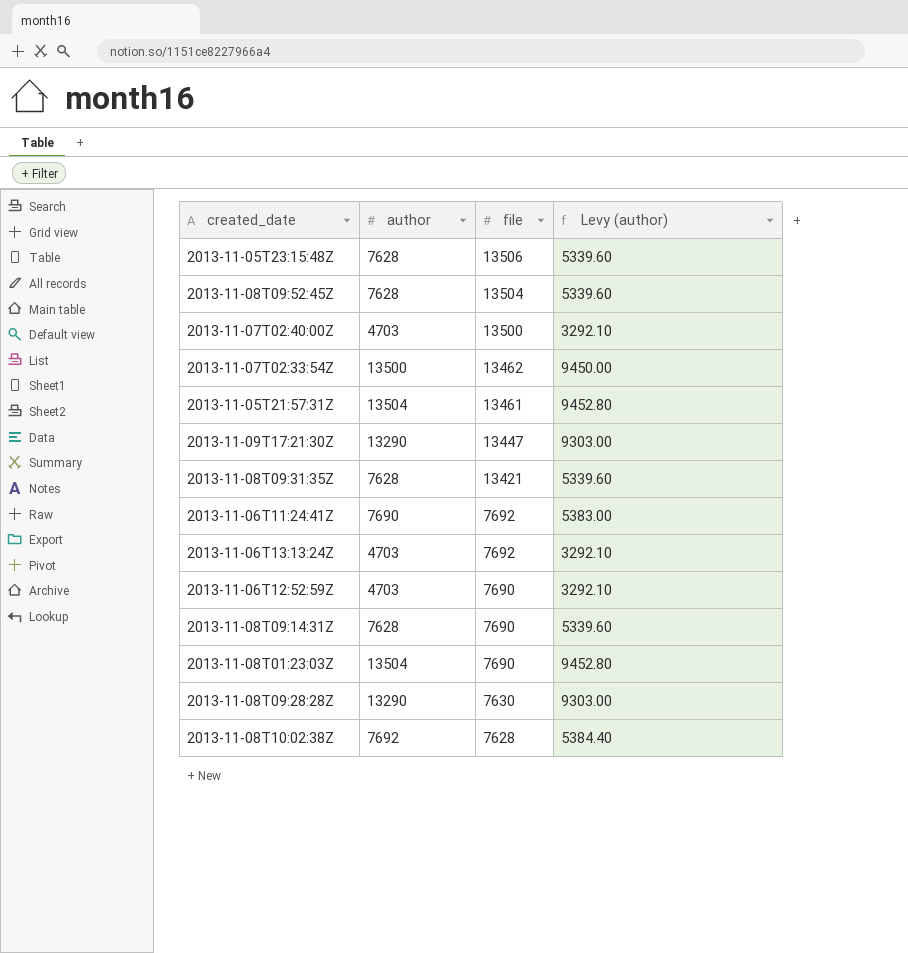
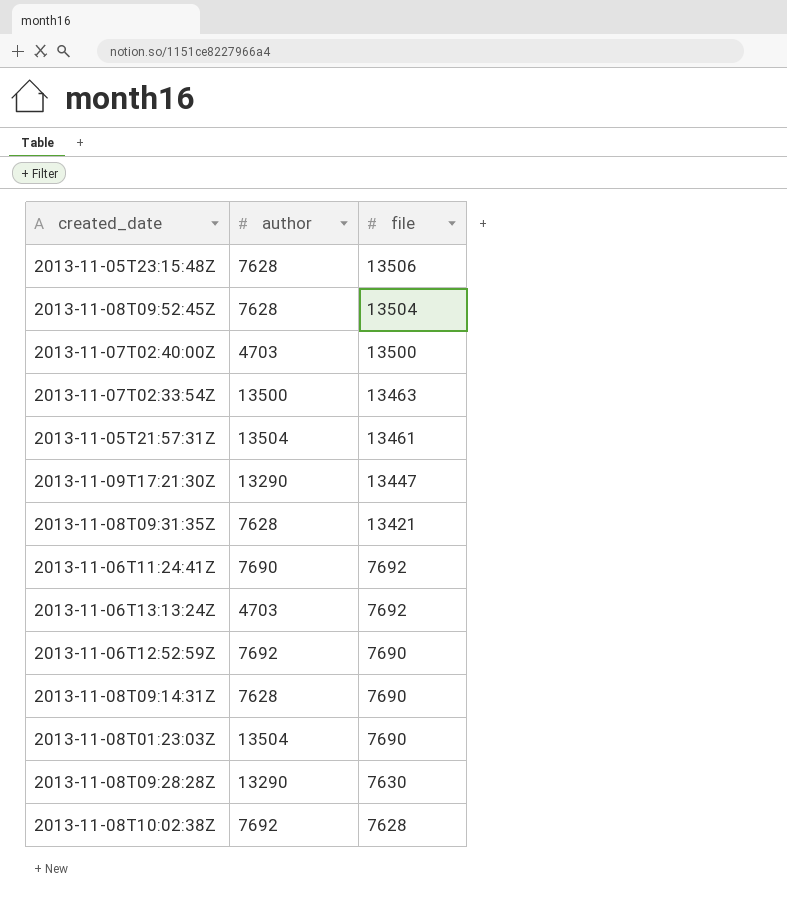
column Levy (author) | formula: [author] * 0.7 -> none
2013-11-07T02:33:54Z | file: 13462 -> 13463
2013-11-06T12:52:59Z | author: 4703 -> 7692

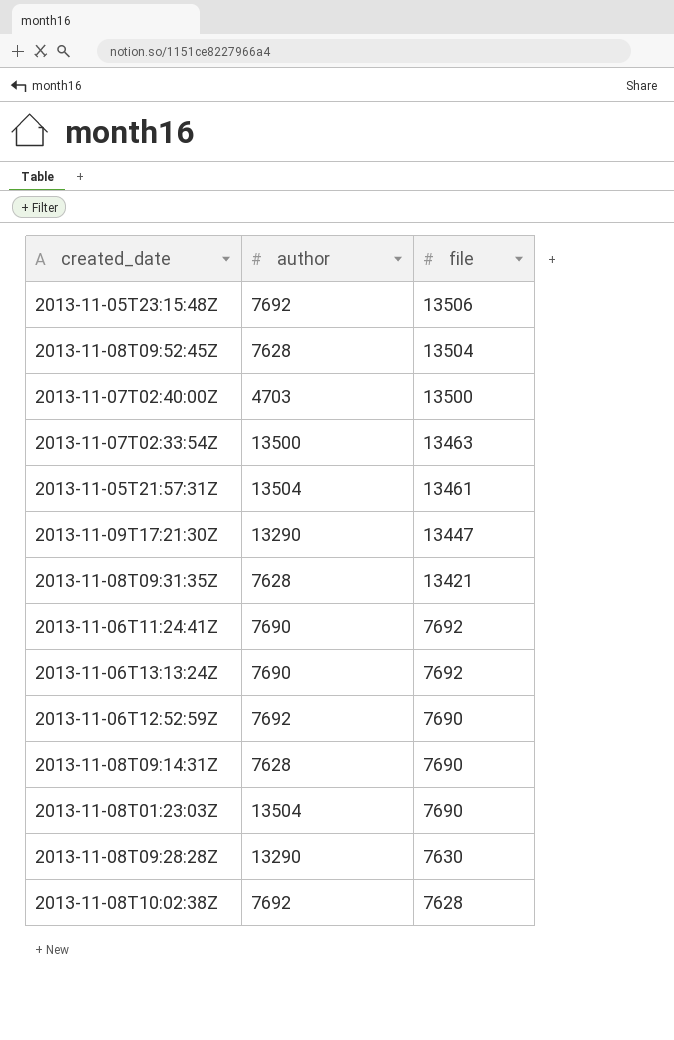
2013-11-05T23:15:48Z | author: 7628 -> 7692
2013-11-06T13:13:24Z | author: 4703 -> 7690

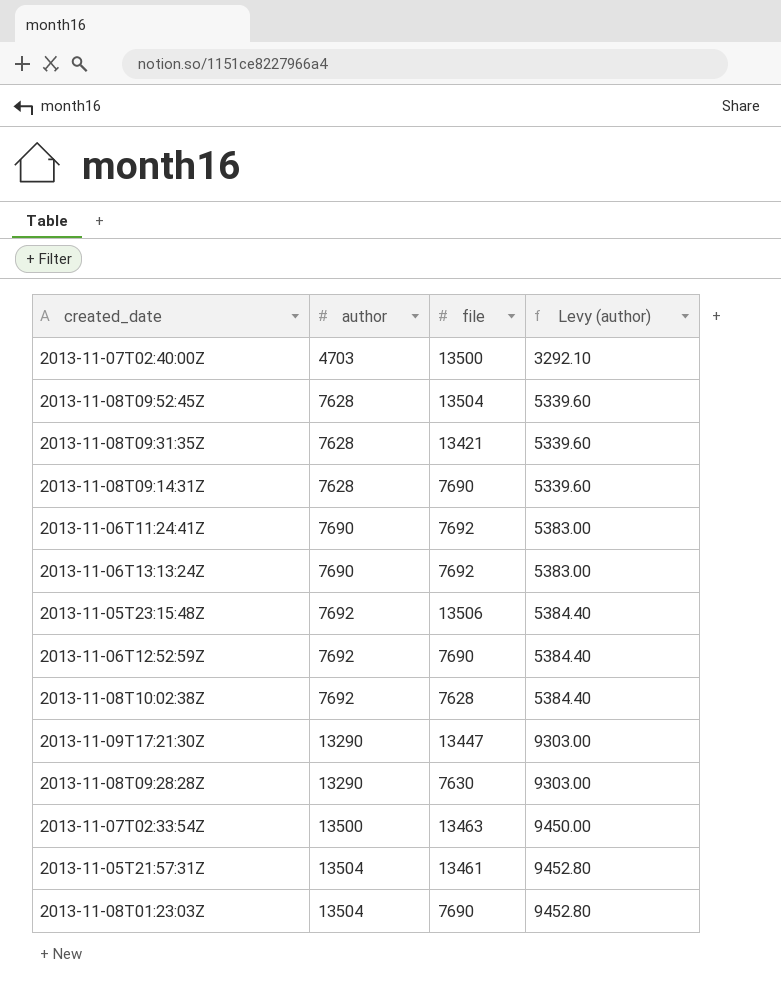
row order: file descending -> author ascending
column Levy (author) | formula: none -> [author] * 0.7

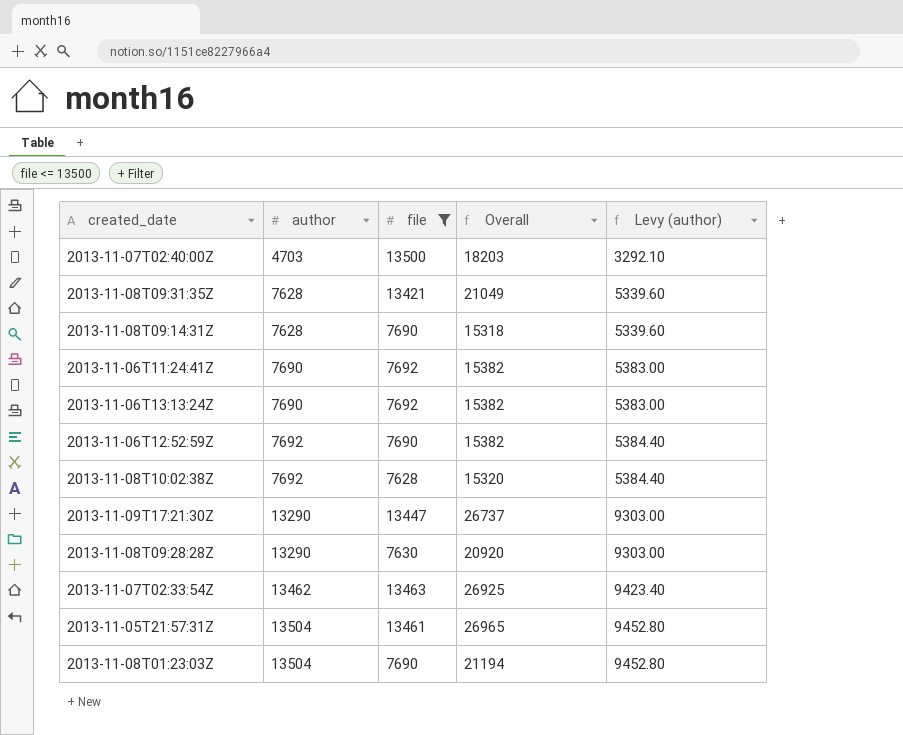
filter: none -> file <= 13500
column Overall | formula: none -> [author] + [file]
2013-11-07T02:33:54Z | author: 13500 -> 13462
2013-11-07T02:33:54Z | Levy (author): 9450.00 -> 9423.40

